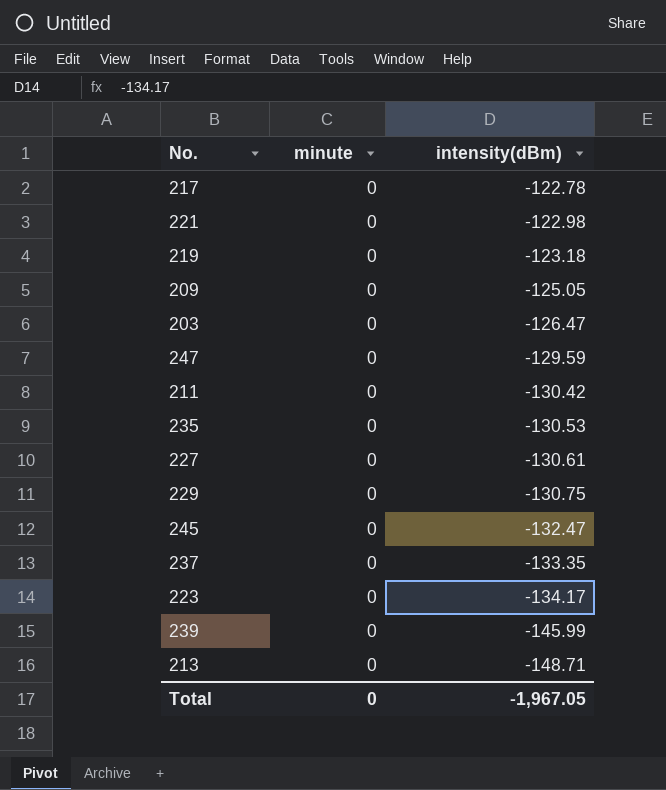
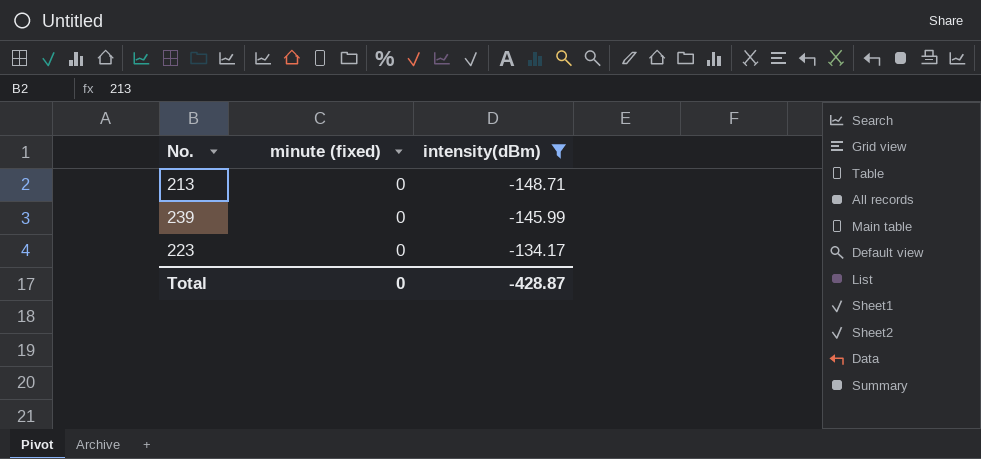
filter: none -> intensity(dBm) <= -134.17
row order: intensity(dBm) descending -> intensity(dBm) ascending
column name: minute -> minute (fixed)
Total | intensity(dBm): -1,967.05 -> -428.87

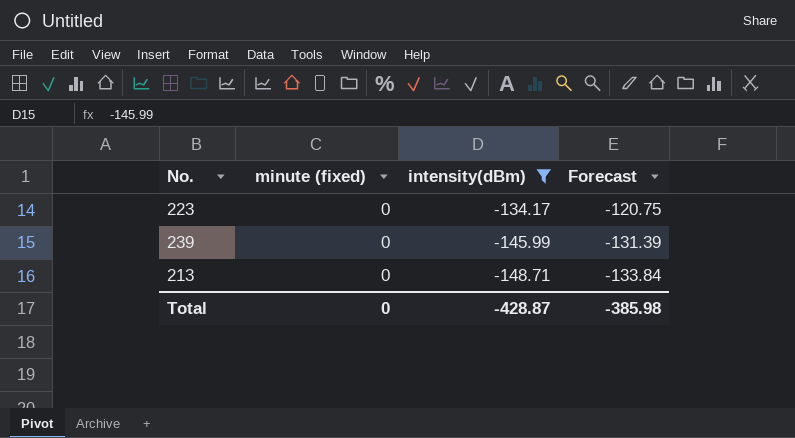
row order: intensity(dBm) ascending -> intensity(dBm) descending
column Forecast | formula: none -> [intensity(dBm)] * 0.9

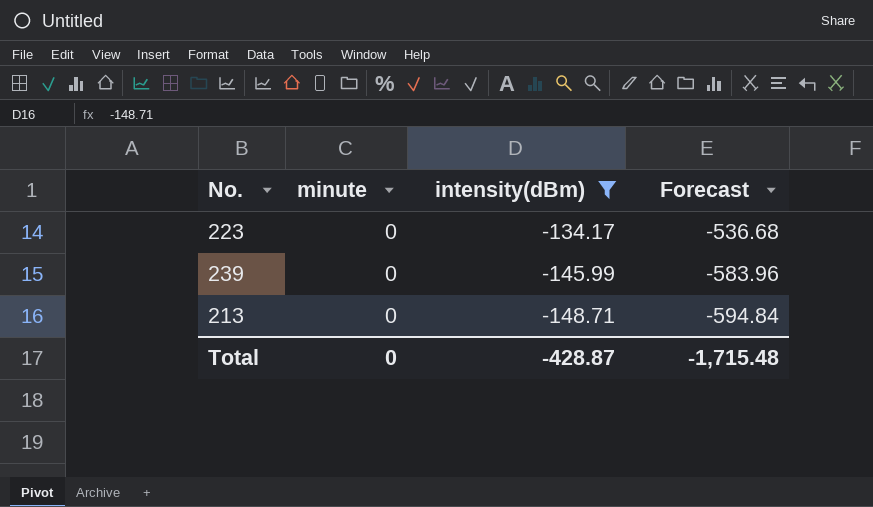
column name: minute (fixed) -> minute
column Forecast | formula: [intensity(dBm)] * 0.9 -> [intensity(dBm)] * 4
Total | Forecast: -385.98 -> -1,715.48

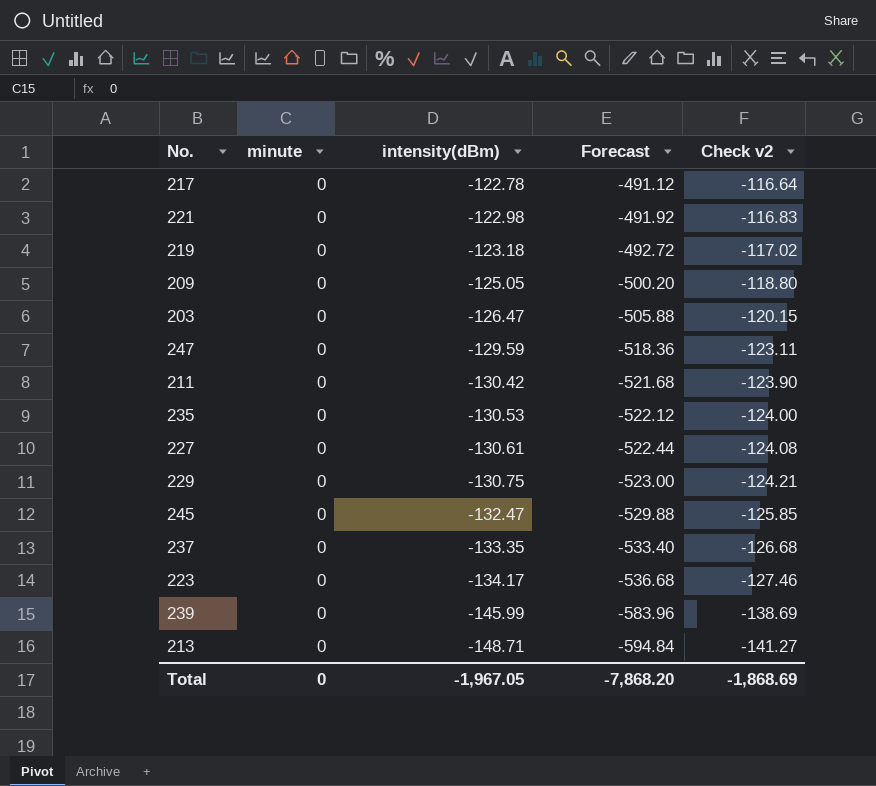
filter: intensity(dBm) <= -134.17 -> none
column Check v2 | formula: none -> [intensity(dBm)] * 0.95
Total | intensity(dBm): -428.87 -> -1,967.05
Total | Forecast: -1,715.48 -> -7,868.20

